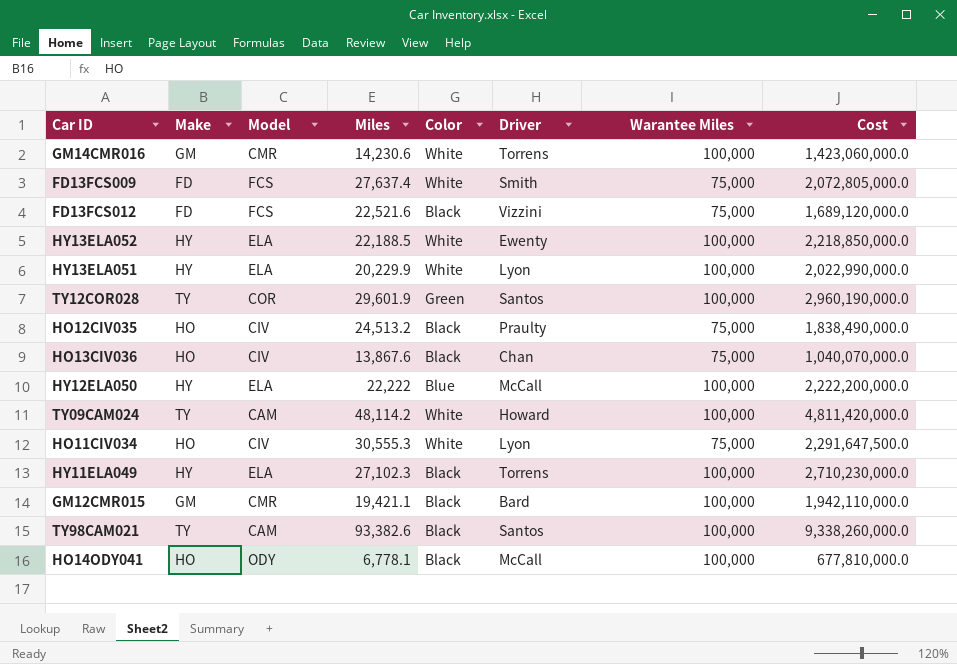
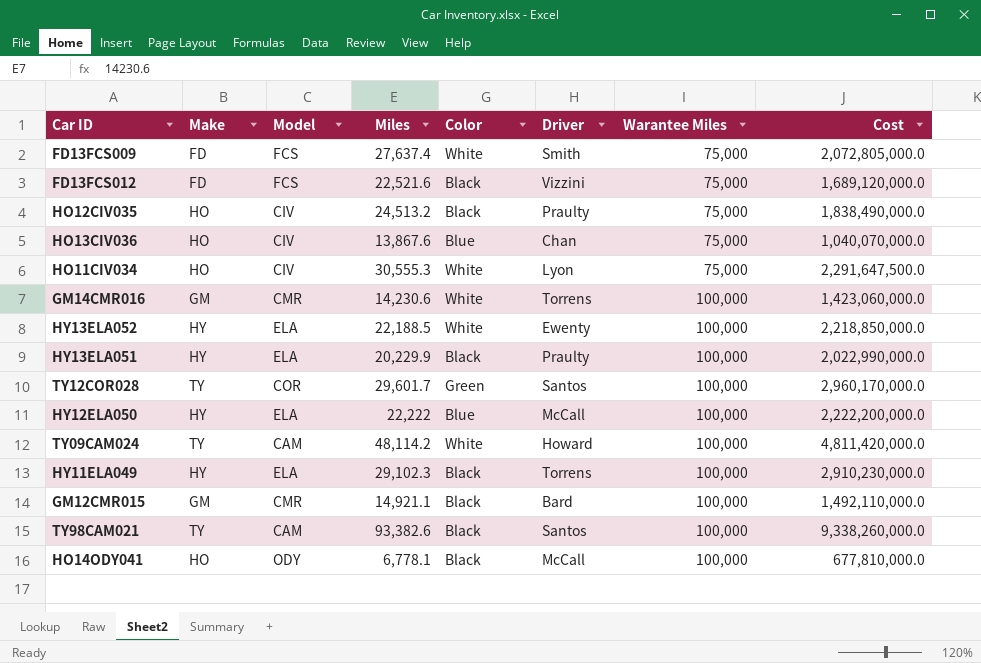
row order: none -> Warantee Miles ascending
HO13CIV036 | Color: Black -> Blue
HY13ELA051 | Color: White -> Black
HY13ELA051 | Driver: Lyon -> Praulty
TY12COR028 | Miles: 29,601.9 -> 29,601.7
TY12COR028 | Cost: 2,960,190,000.0 -> 2,960,170,000.0
HY11ELA049 | Miles: 27,102.3 -> 29,102.3
HY11ELA049 | Cost: 2,710,230,000.0 -> 2,910,230,000.0
GM12CMR015 | Miles: 19,421.1 -> 14,921.1
GM12CMR015 | Cost: 1,942,110,000.0 -> 1,492,110,000.0

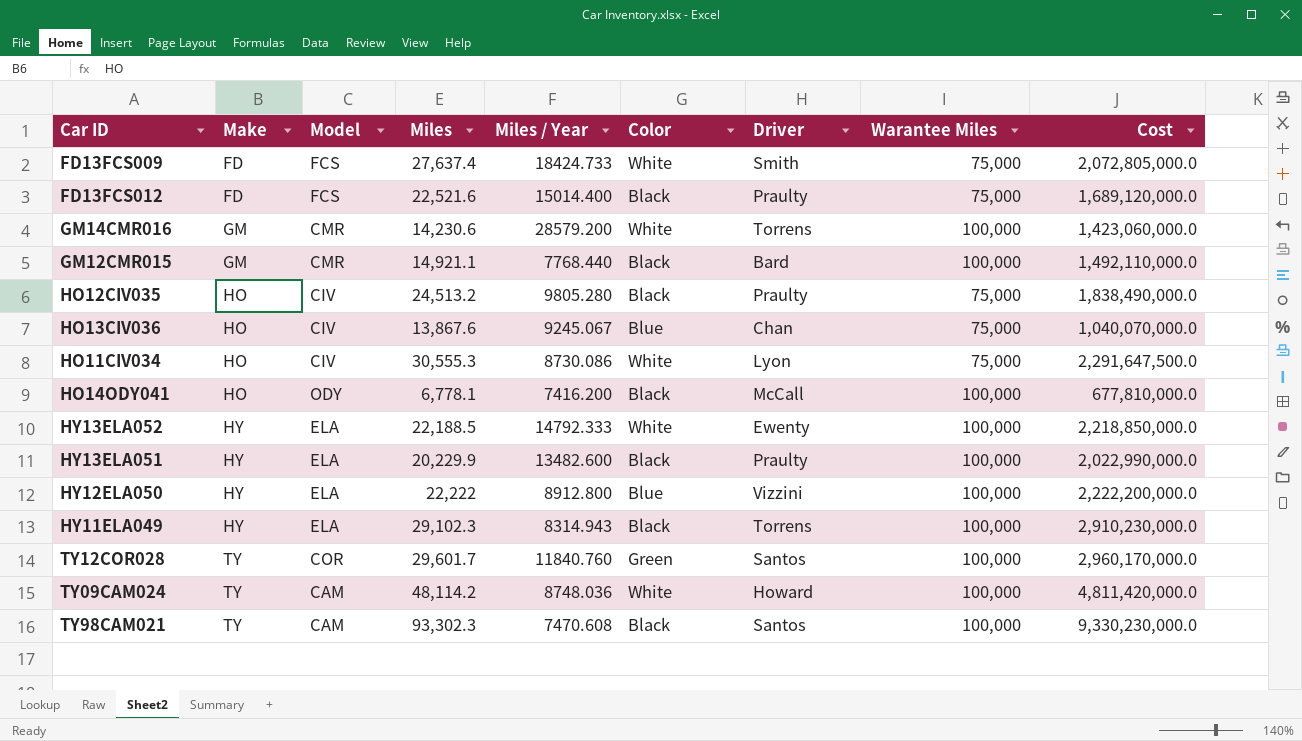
row order: Warantee Miles ascending -> Make ascending
column Miles / Year | position: none -> 5
FD13FCS012 | Driver: Vizzini -> Praulty
HY12ELA050 | Driver: McCall -> Vizzini
TY98CAM021 | Miles: 93,382.6 -> 93,302.3
TY98CAM021 | Cost: 9,338,260,000.0 -> 9,330,230,000.0

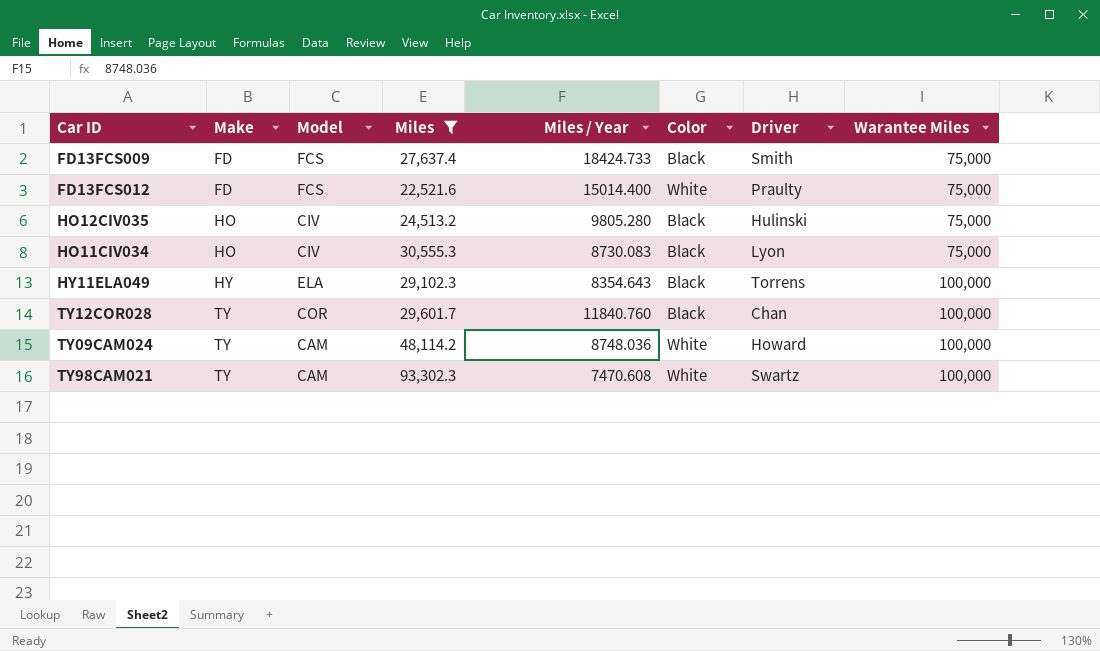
filter: none -> Miles >= 22,521.6
column Cost | formula: [Miles] * [Warantee Miles] -> none
FD13FCS009 | Color: White -> Black
FD13FCS012 | Color: Black -> White
HO12CIV035 | Driver: Praulty -> Hulinski
HO11CIV034 | Miles / Year: 8730.086 -> 8730.083
HO11CIV034 | Color: White -> Black
HY11ELA049 | Miles / Year: 8314.943 -> 8354.643
TY12COR028 | Color: Green -> Black
TY12COR028 | Driver: Santos -> Chan
TY98CAM021 | Color: Black -> White
TY98CAM021 | Driver: Santos -> Swartz

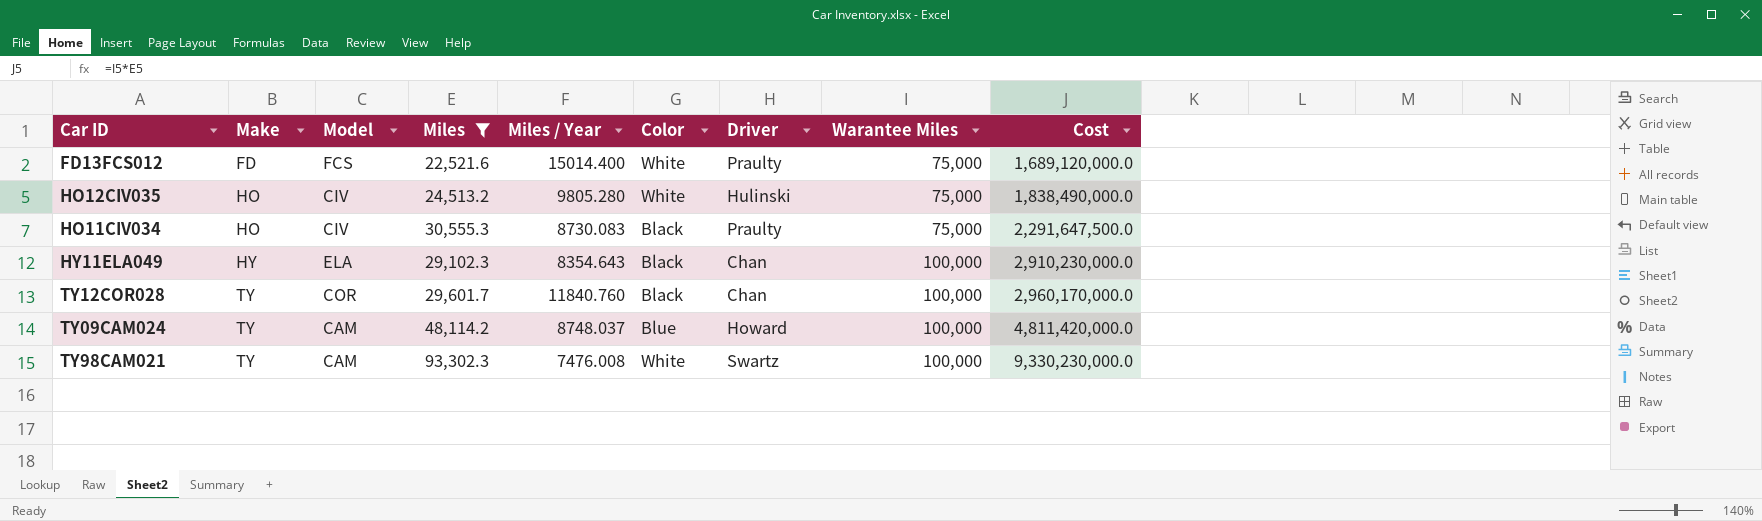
column Cost | formula: none -> [Miles] * [Warantee Miles]
row FD13FCS009: FD | FCS | 27,637.4 | 18424.733 | Black | Smith | 75,000 -> none
HO12CIV035 | Color: Black -> White
HO11CIV034 | Driver: Lyon -> Praulty
HY11ELA049 | Driver: Torrens -> Chan
TY09CAM024 | Miles / Year: 8748.036 -> 8748.037
TY09CAM024 | Color: White -> Blue
TY98CAM021 | Miles / Year: 7470.608 -> 7476.008

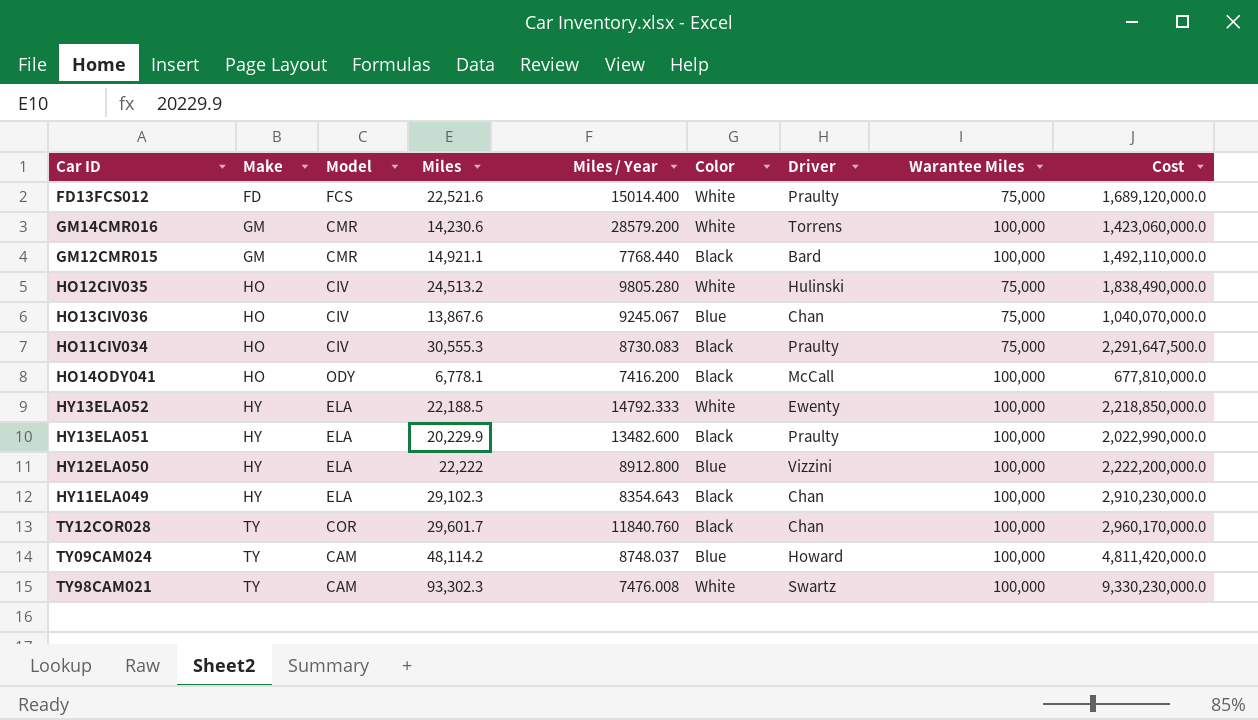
filter: Miles >= 22,521.6 -> none

